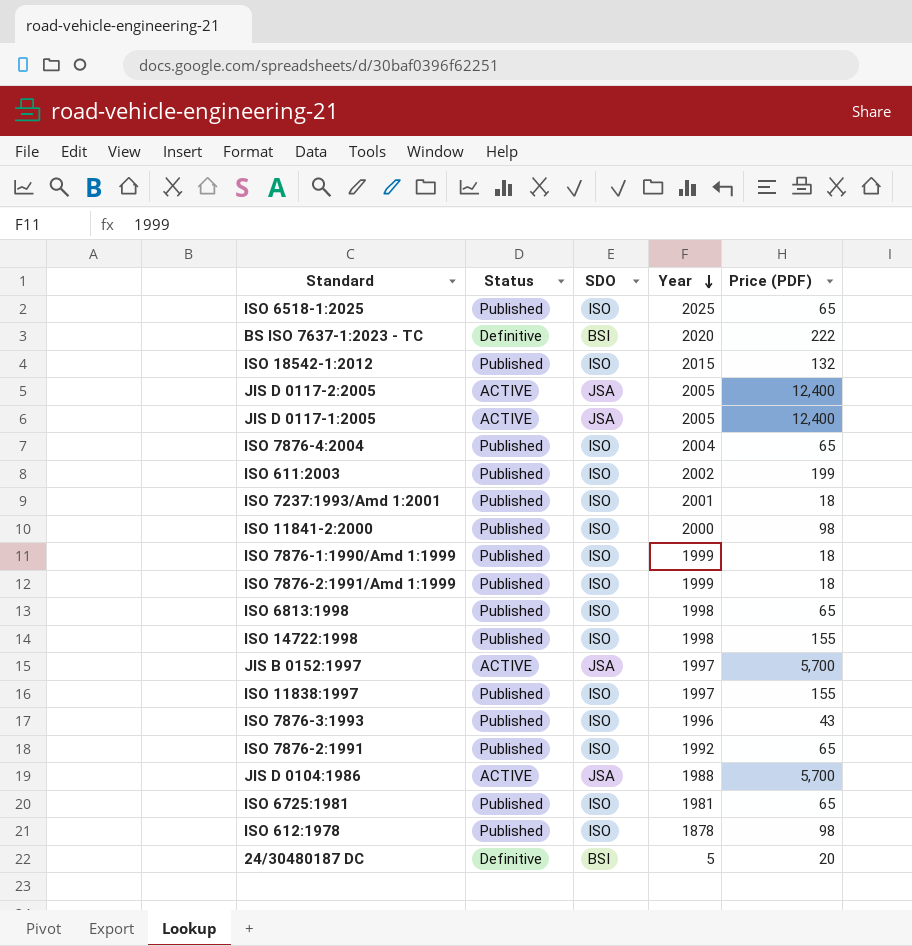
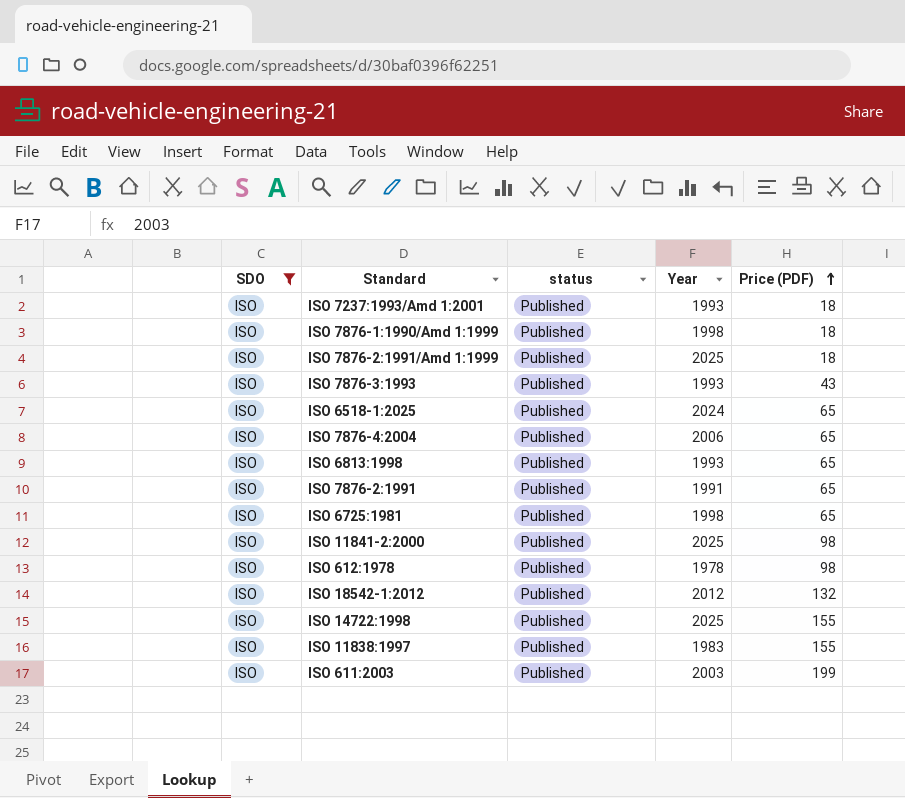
filter: none -> SDO = ISO
row order: Year descending -> Price (PDF) ascending
column SDO | position: 3 -> 1
column name: Status -> status
ISO 7237:1993/Amd 1:2001 | Year: 2001 -> 1993
ISO 7876-1:1990/Amd 1:1999 | Year: 1999 -> 1998
ISO 7876-2:1991/Amd 1:1999 | Year: 1999 -> 2025
ISO 7876-3:1993 | Year: 1996 -> 1993
ISO 6518-1:2025 | Year: 2025 -> 2024
ISO 7876-4:2004 | Year: 2004 -> 2006
ISO 6813:1998 | Year: 1998 -> 1993
ISO 7876-2:1991 | Year: 1992 -> 1991
ISO 6725:1981 | Year: 1981 -> 1998
ISO 11841-2:2000 | Year: 2000 -> 2025
ISO 612:1978 | Year: 1878 -> 1978
ISO 18542-1:2012 | Year: 2015 -> 2012
ISO 14722:1998 | Year: 1998 -> 2025
ISO 11838:1997 | Year: 1997 -> 1983
ISO 611:2003 | Year: 2002 -> 2003

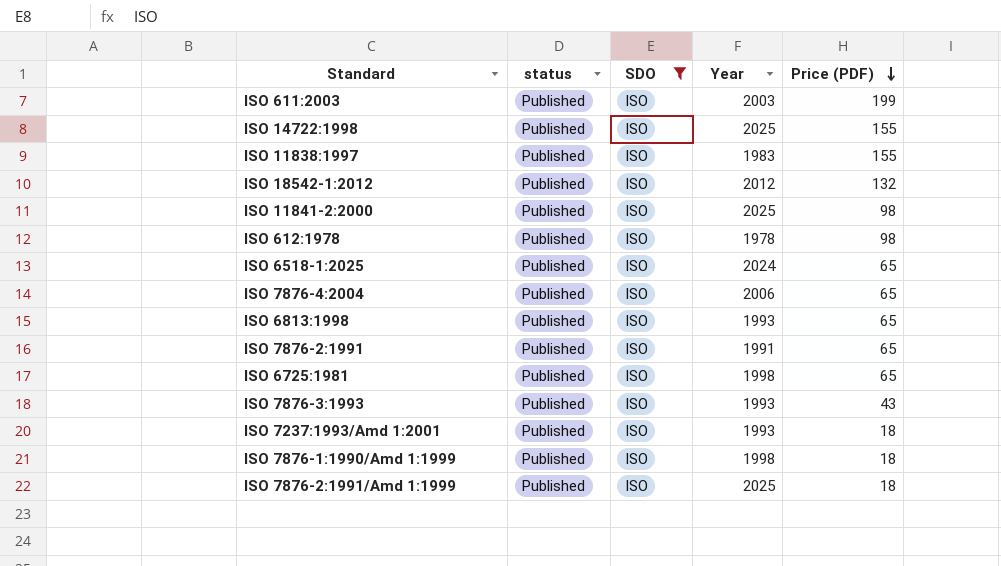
row order: Price (PDF) ascending -> Price (PDF) descending
column SDO | position: 1 -> 3

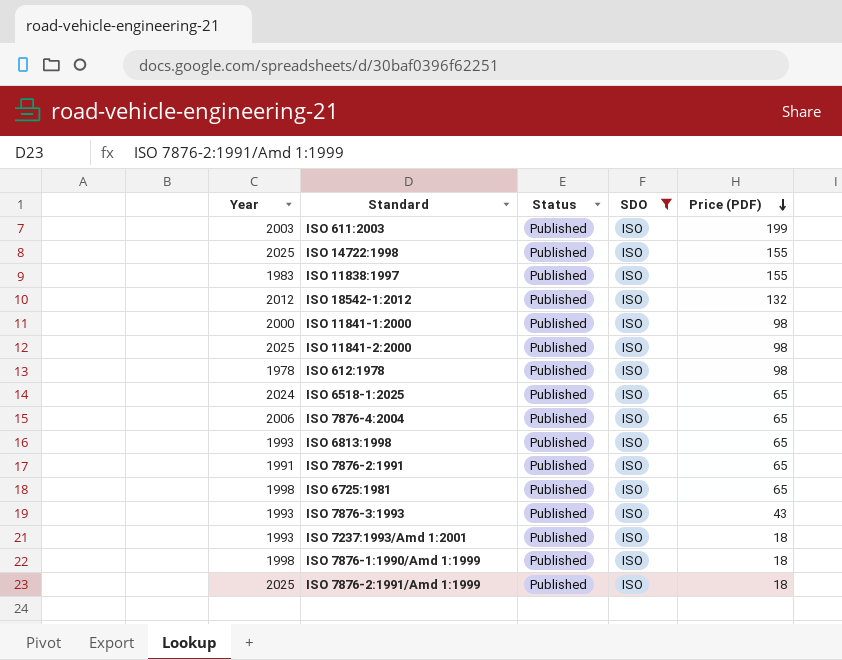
column Year | position: 4 -> 1
column name: status -> Status
row ISO 11841-1:2000: none -> 2000 | Published | ISO | 98

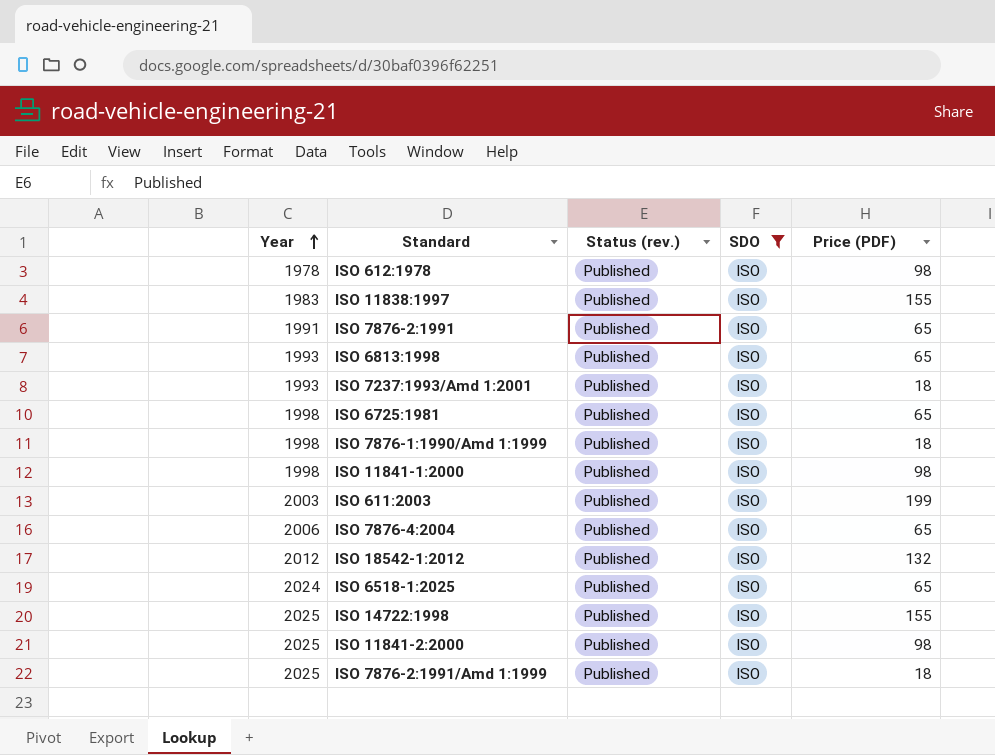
row order: Price (PDF) descending -> Year ascending
column name: Status -> Status (rev.)
row ISO 7876-3:1993: 1993 | Published | ISO | 43 -> none
ISO 11841-1:2000 | Year: 2000 -> 1998

